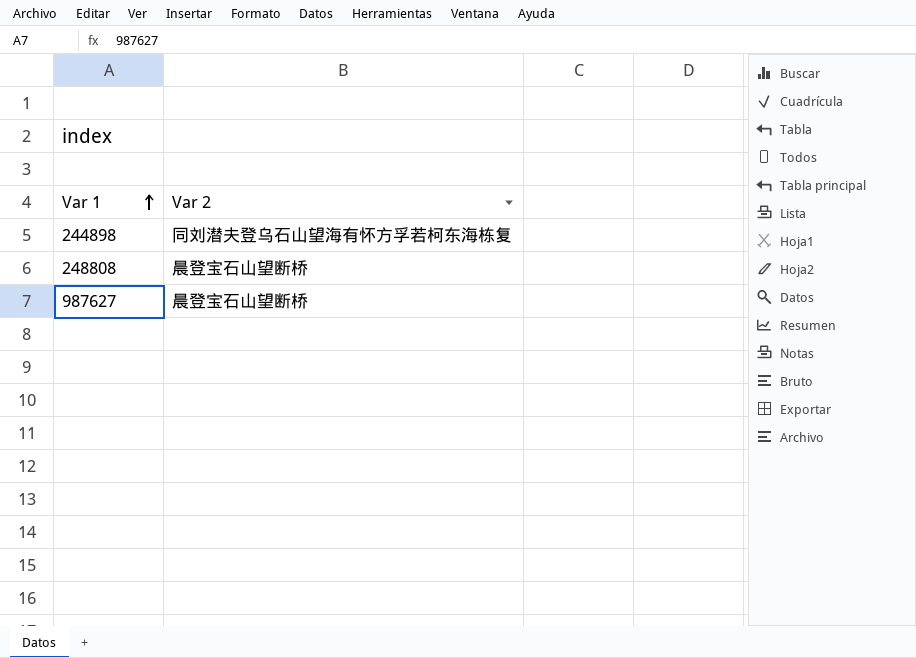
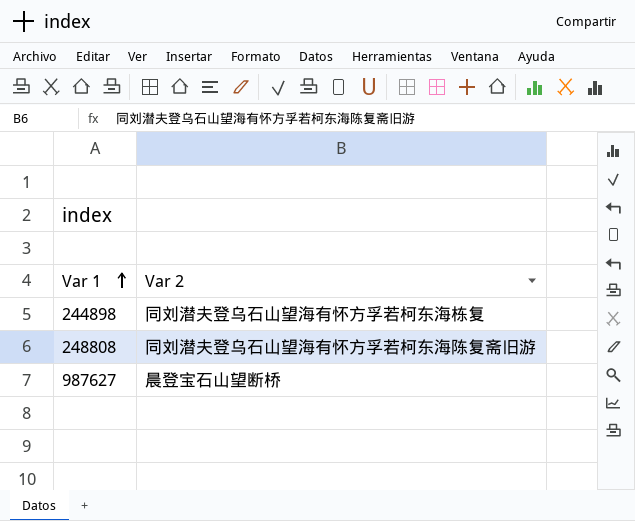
248808 | Var 2: 晨登宝石山望断桥 -> 同刘潜夫登乌石山望海有怀方孚若柯东海陈复斋旧游

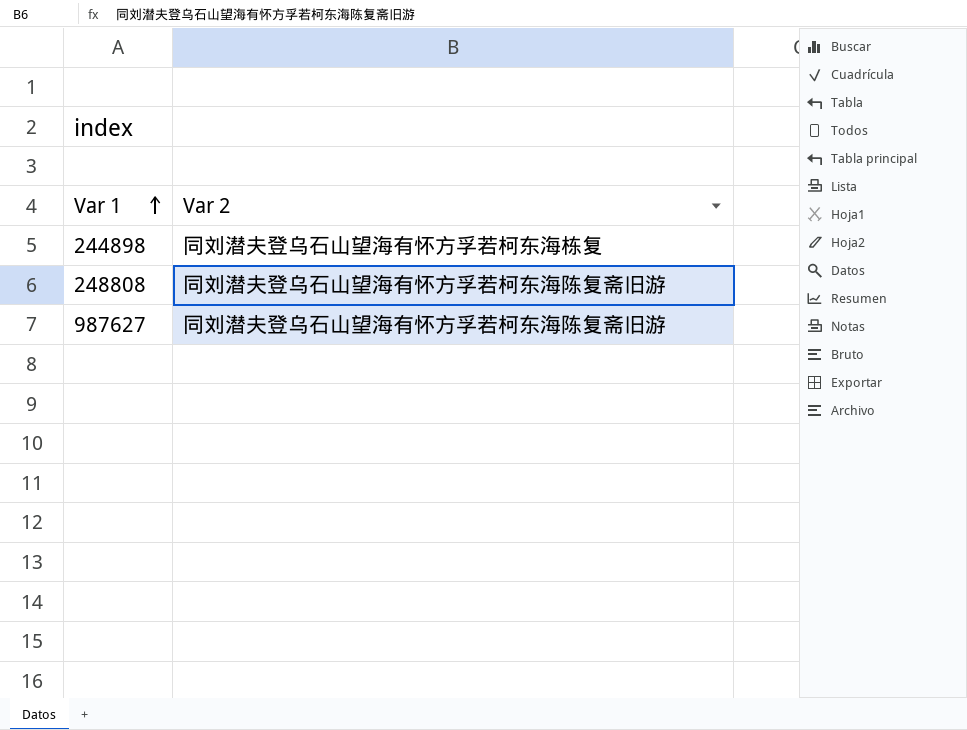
987627 | Var 2: 晨登宝石山望断桥 -> 同刘潜夫登乌石山望海有怀方孚若柯东海陈复斋旧游

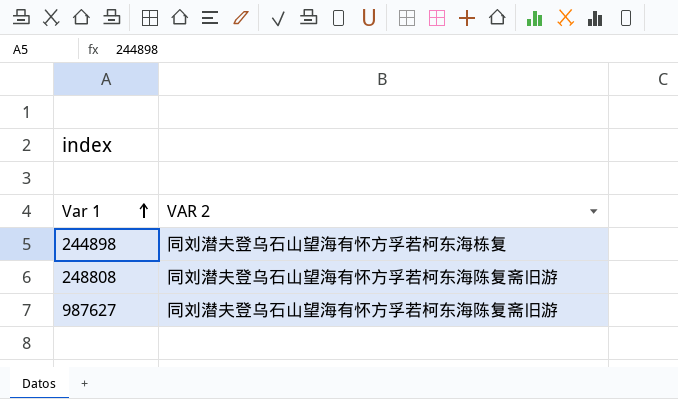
column name: Var 2 -> VAR 2

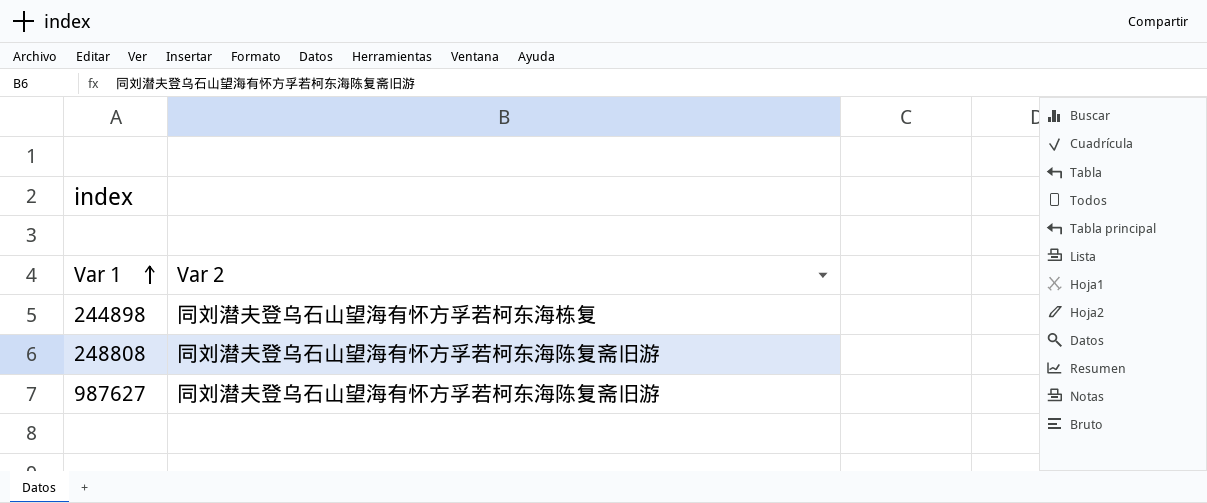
column name: VAR 2 -> Var 2

